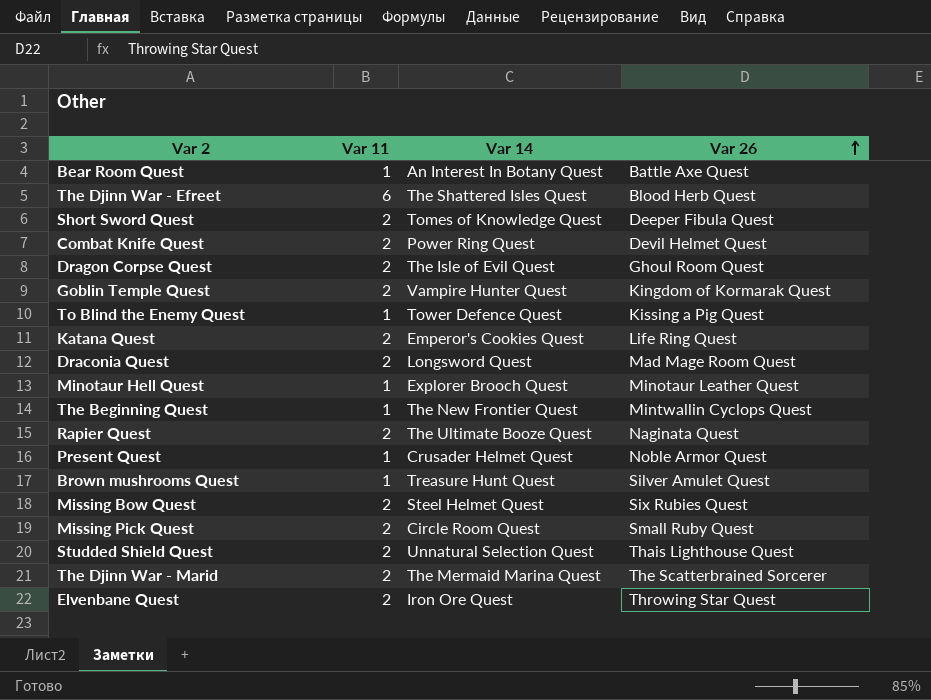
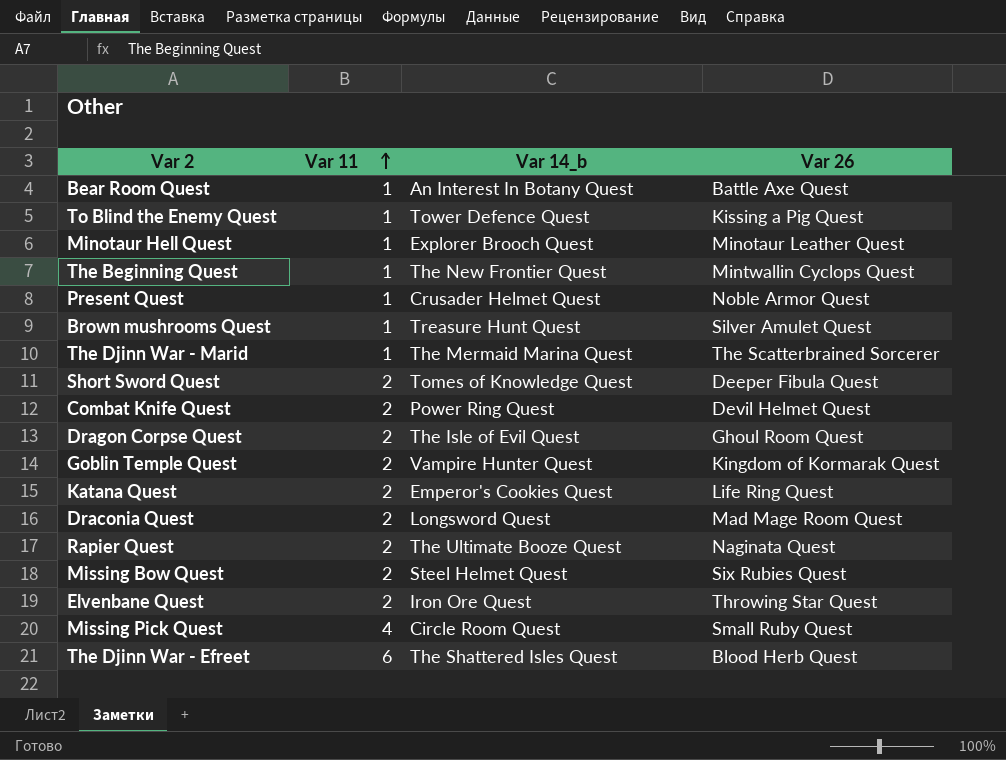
row order: Var 26 ascending -> Var 11 ascending
column name: Var 14 -> Var 14_b
row Studded Shield Quest: 2 | Unnatural Selection Quest | Thais Lighthouse Quest -> none
The Djinn War - Marid | Var 11: 2 -> 1
Missing Pick Quest | Var 11: 2 -> 4

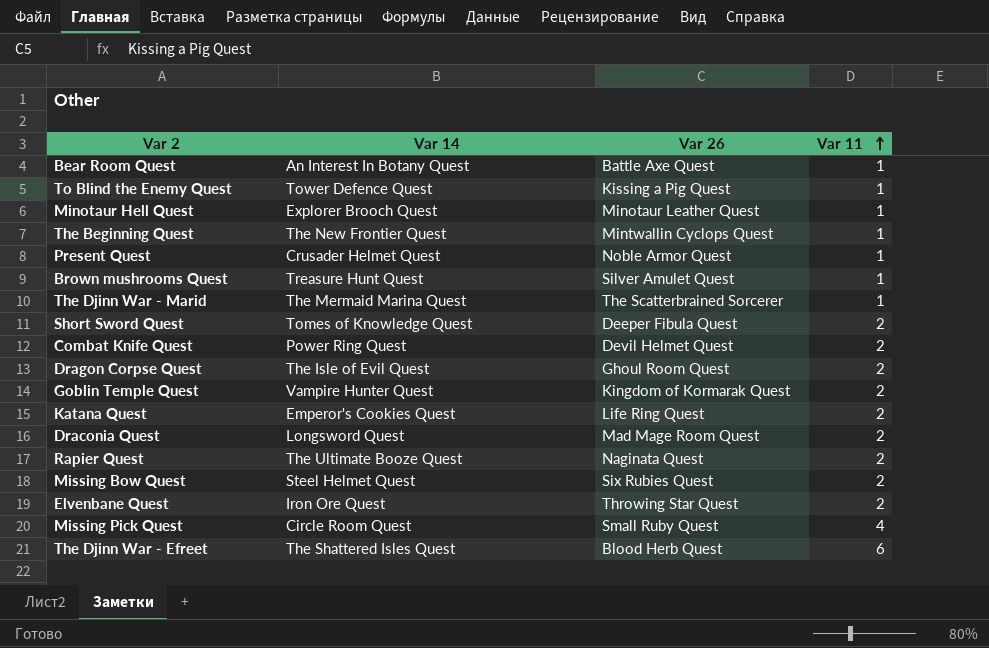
column name: Var 14_b -> Var 14
column Var 11 | position: 2 -> 4

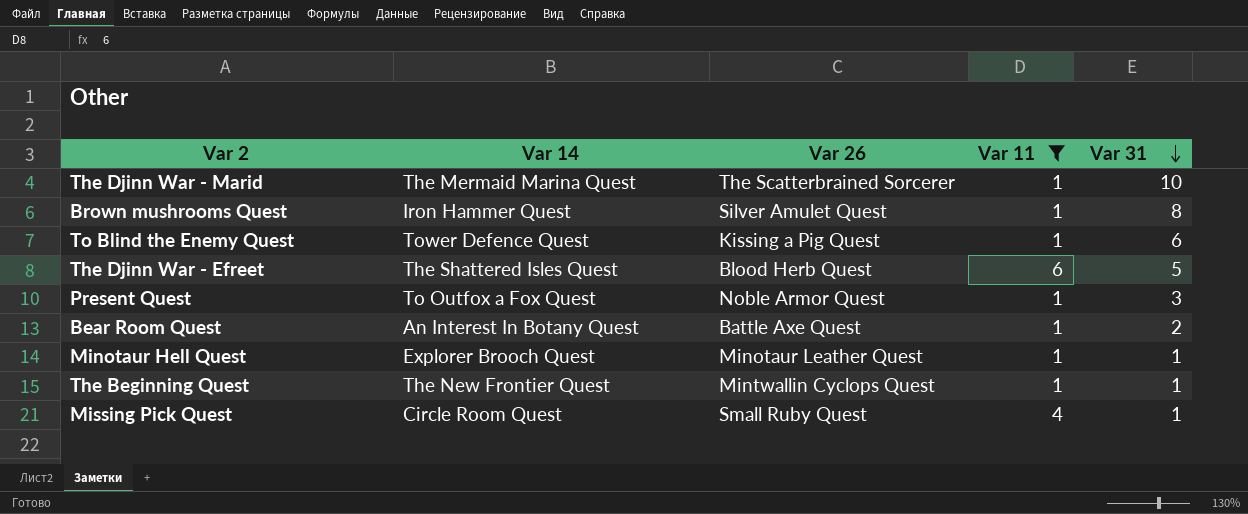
filter: none -> Var 11 != 2
row order: Var 11 ascending -> Var 31 descending
column Var 31 | position: none -> 5
Brown mushrooms Quest | Var 14: Treasure Hunt Quest -> Iron Hammer Quest
Present Quest | Var 14: Crusader Helmet Quest -> To Outfox a Fox Quest

